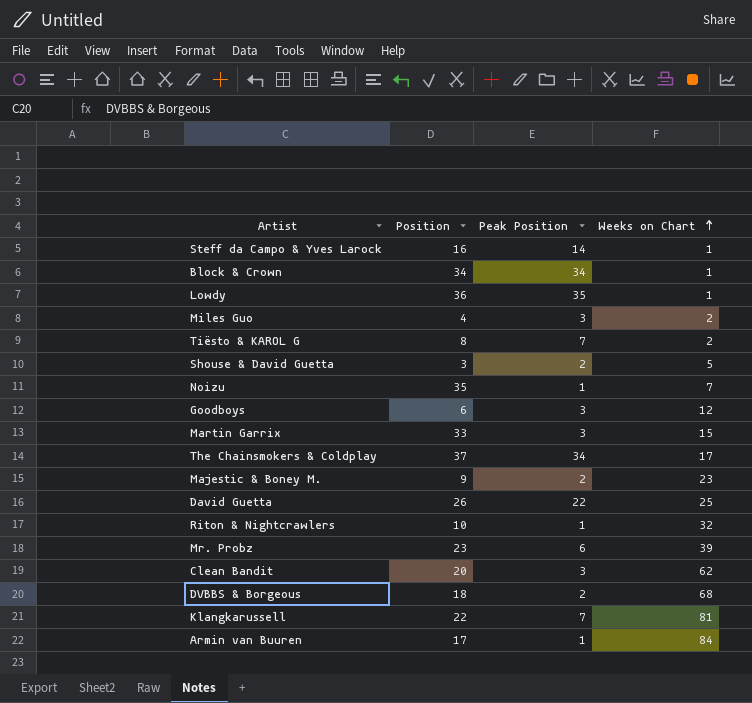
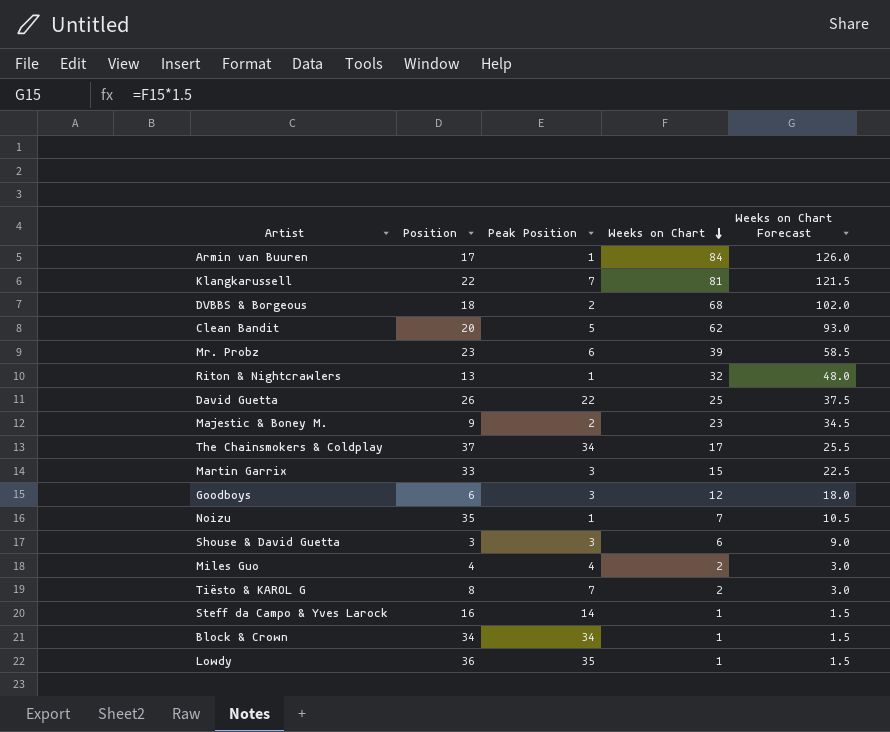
row order: Weeks on Chart ascending -> Weeks on Chart descending
column Weeks on Chart Forecast | formula: none -> [Weeks on Chart] * 1.5
Clean Bandit | Peak Position: 3 -> 5
Riton & Nightcrawlers | Position: 10 -> 13
Shouse & David Guetta | Peak Position: 2 -> 3
Shouse & David Guetta | Weeks on Chart: 5 -> 6
Miles Guo | Peak Position: 3 -> 4

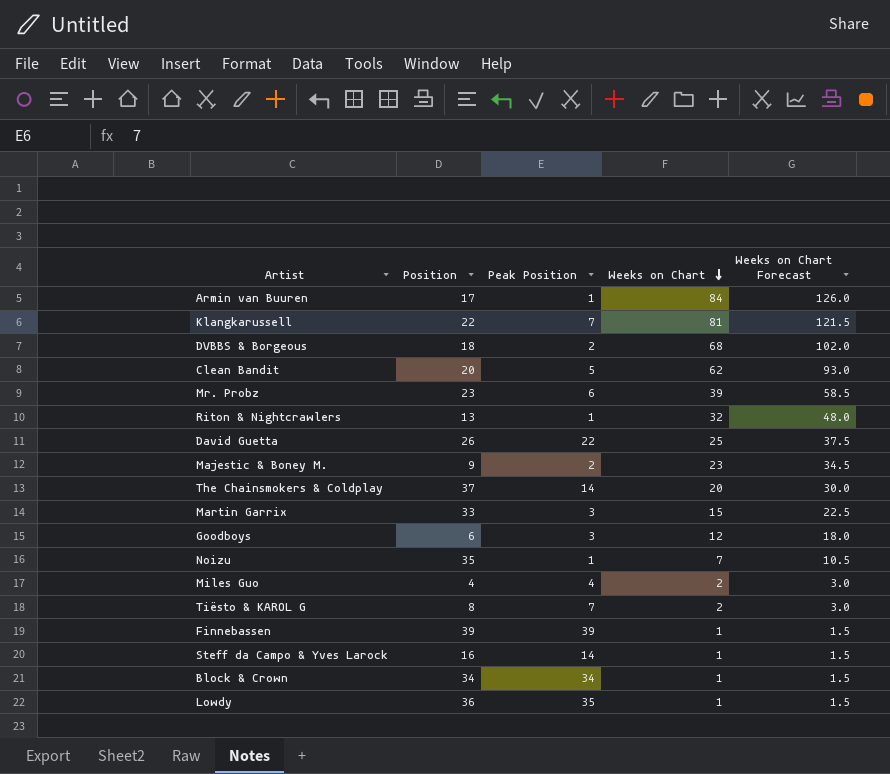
row Shouse & David Guetta: 3 | 3 | 6 | 9.0 -> none
The Chainsmokers & Coldplay | Peak Position: 34 -> 14
The Chainsmokers & Coldplay | Weeks on Chart: 17 -> 20
The Chainsmokers & Coldplay | Weeks on Chart Forecast: 25.5 -> 30.0
row Finnebassen: none -> 39 | 39 | 1 | 1.5

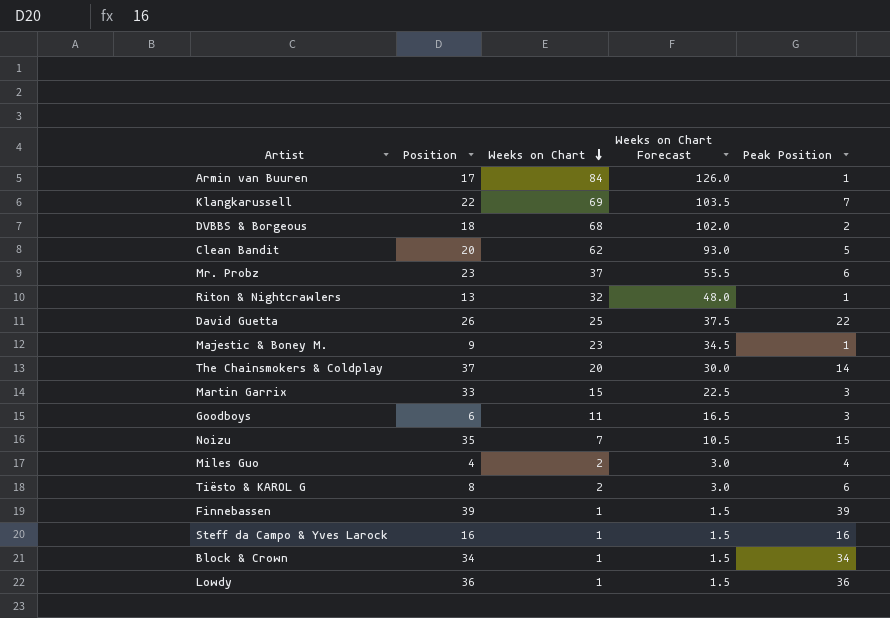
column Peak Position | position: 3 -> 5
Klangkarussell | Weeks on Chart: 81 -> 69
Klangkarussell | Weeks on Chart Forecast: 121.5 -> 103.5
Mr. Probz | Weeks on Chart: 39 -> 37
Mr. Probz | Weeks on Chart Forecast: 58.5 -> 55.5
Majestic & Boney M. | Peak Position: 2 -> 1
Goodboys | Weeks on Chart: 12 -> 11
Goodboys | Weeks on Chart Forecast: 18.0 -> 16.5
Noizu | Peak Position: 1 -> 15
Tiësto & KAROL G | Peak Position: 7 -> 6
Steff da Campo & Yves Larock | Peak Position: 14 -> 16
Lowdy | Peak Position: 35 -> 36

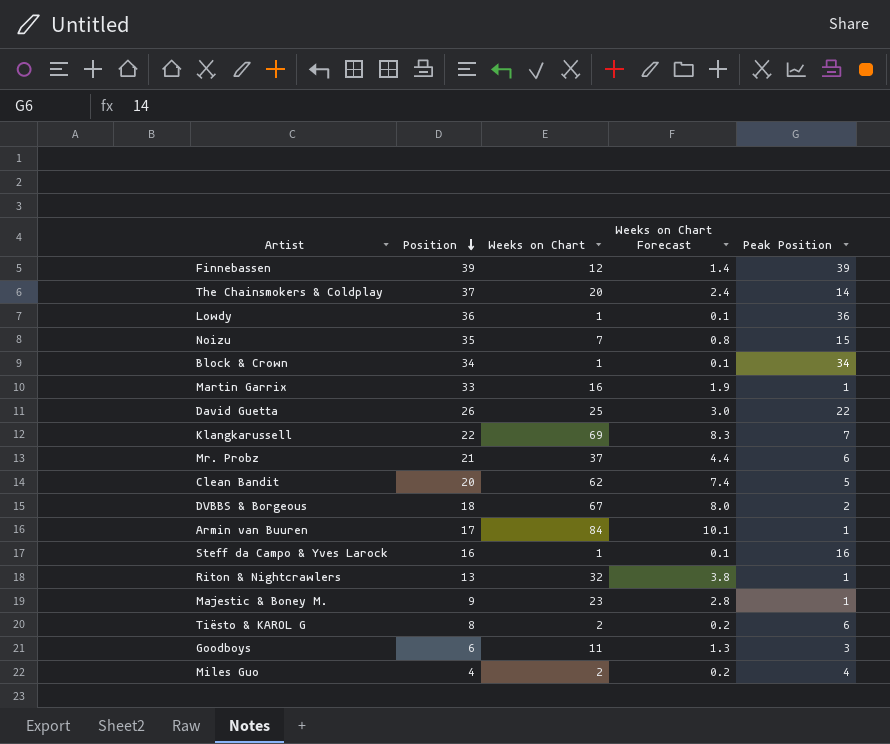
row order: Weeks on Chart descending -> Position descending
column Weeks on Chart Forecast | formula: [Weeks on Chart] * 1.5 -> [Weeks on Chart] * 0.12
Finnebassen | Weeks on Chart: 1 -> 12
Martin Garrix | Weeks on Chart: 15 -> 16
Martin Garrix | Peak Position: 3 -> 1
Mr. Probz | Position: 23 -> 21
DVBBS & Borgeous | Weeks on Chart: 68 -> 67

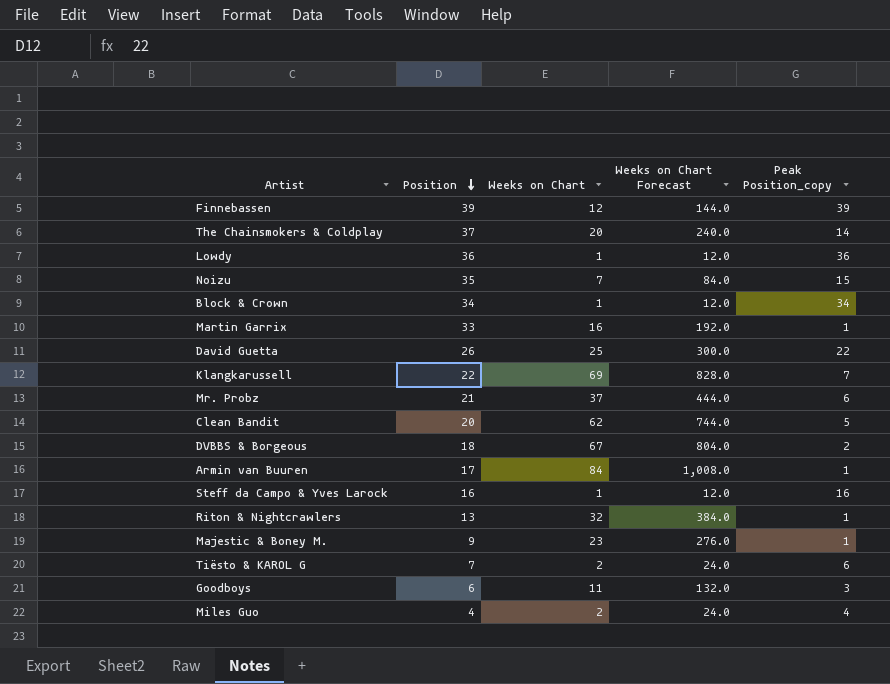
column Weeks on Chart Forecast | formula: [Weeks on Chart] * 0.12 -> [Weeks on Chart] * 12
column name: Peak Position -> Peak Position_copy
Tiësto & KAROL G | Position: 8 -> 7

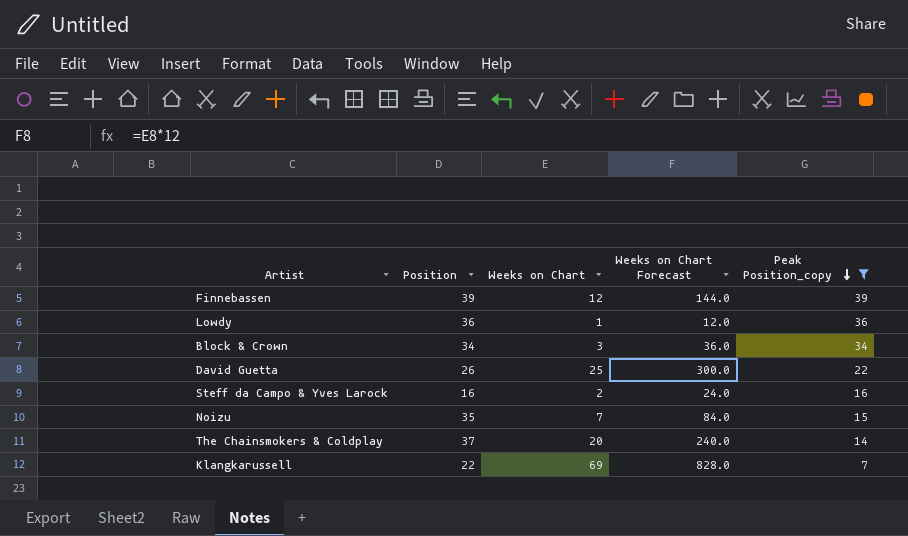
filter: none -> Peak Position_copy >= 7
row order: Position descending -> Peak Position_copy descending
Block & Crown | Weeks on Chart: 1 -> 3
Block & Crown | Weeks on Chart Forecast: 12.0 -> 36.0
Steff da Campo & Yves Larock | Weeks on Chart: 1 -> 2
Steff da Campo & Yves Larock | Weeks on Chart Forecast: 12.0 -> 24.0

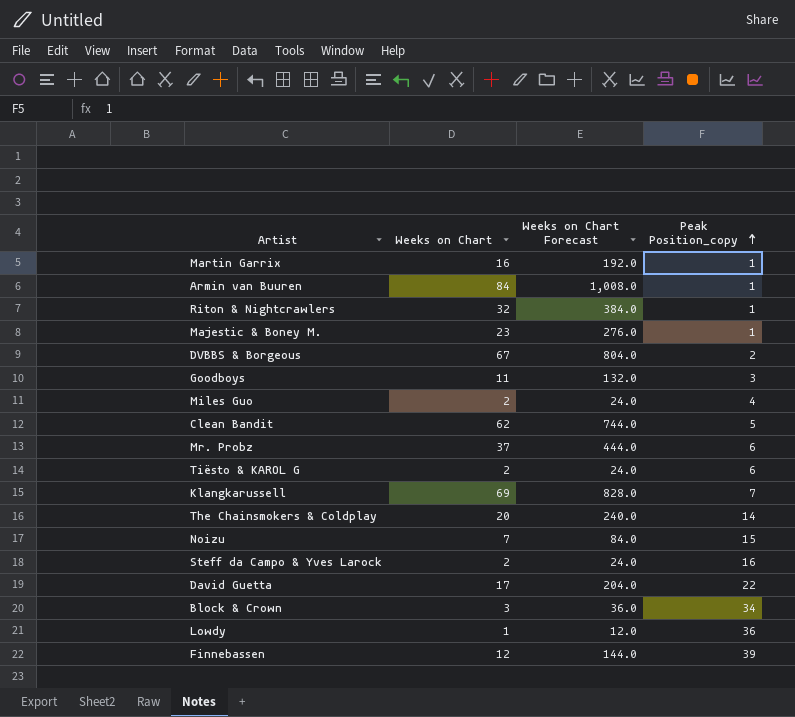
filter: Peak Position_copy >= 7 -> none
row order: Peak Position_copy descending -> Peak Position_copy ascending
column Position | position: 2 -> none
David Guetta | Weeks on Chart: 25 -> 17
David Guetta | Weeks on Chart Forecast: 300.0 -> 204.0

